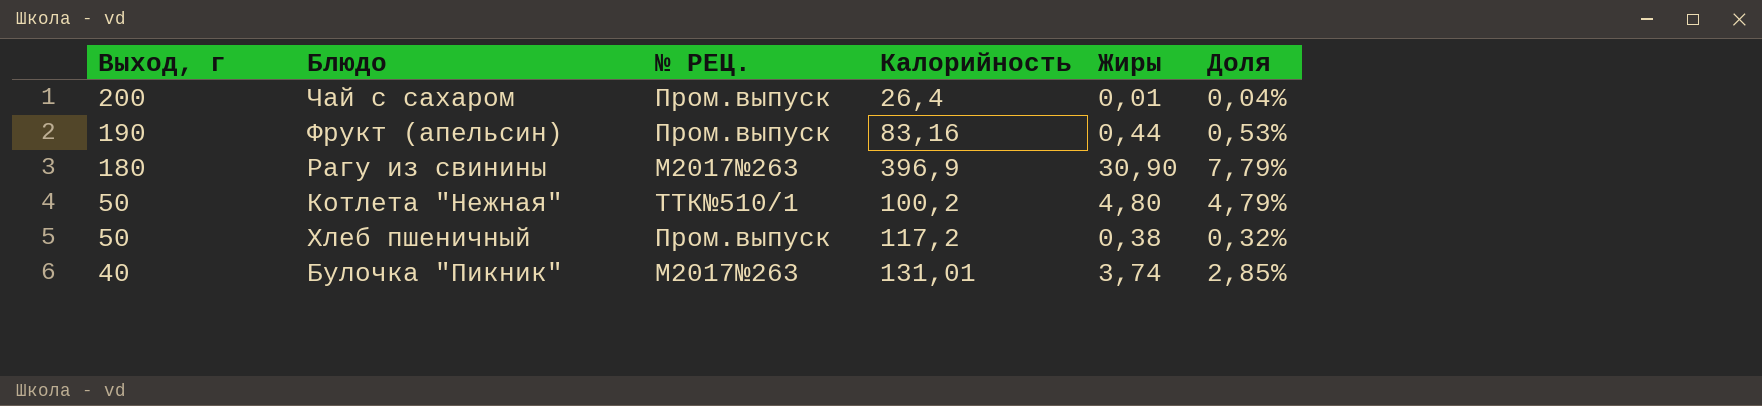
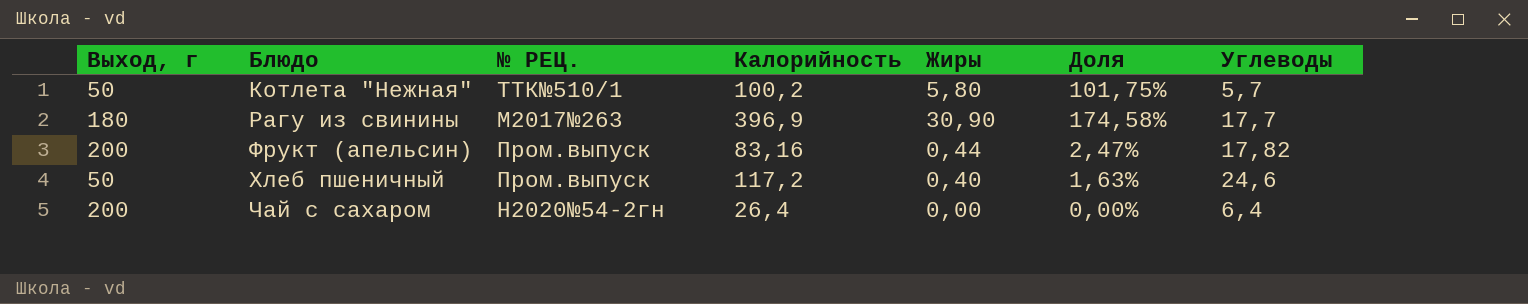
row order: Выход, г descending -> Блюдо ascending
column Доля | formula: [Жиры] / [Калорийность] -> [Жиры] / [Углеводы]
column Углеводы | position: none -> 7
row Булочка "Пикник": 40 | М2017№263 | 131,01 | 3,74 | 2,85% -> none
Котлета "Нежная" | Жиры: 4,80 -> 5,80
Фрукт (апельсин) | Выход, г: 190 -> 200
Хлеб пшеничный | Жиры: 0,38 -> 0,40
Чай с сахаром | № РЕЦ.: Пром.выпуск -> Н2020№54-2гн
Чай с сахаром | Жиры: 0,01 -> 0,00

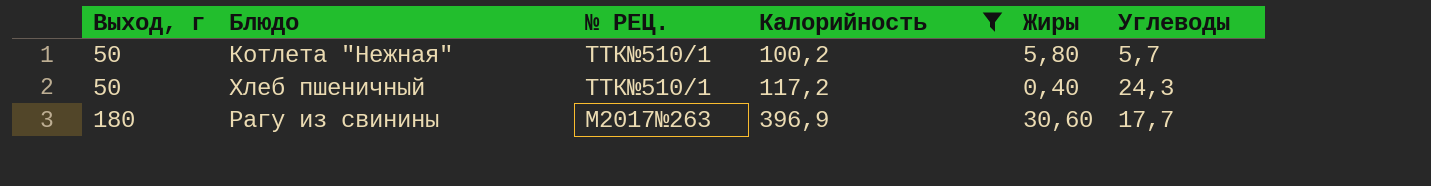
filter: none -> Калорийность >= 100,2
row order: Блюдо ascending -> Выход, г ascending
column Доля | formula: [Жиры] / [Углеводы] -> none
Хлеб пшеничный | № РЕЦ.: Пром.выпуск -> ТТК№510/1
Хлеб пшеничный | Углеводы: 24,6 -> 24,3
Рагу из свинины | Жиры: 30,90 -> 30,60

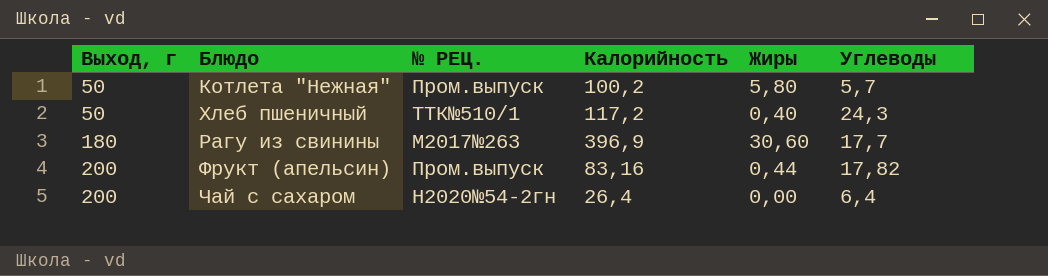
filter: Калорийность >= 100,2 -> none
Котлета "Нежная" | № РЕЦ.: ТТК№510/1 -> Пром.выпуск

